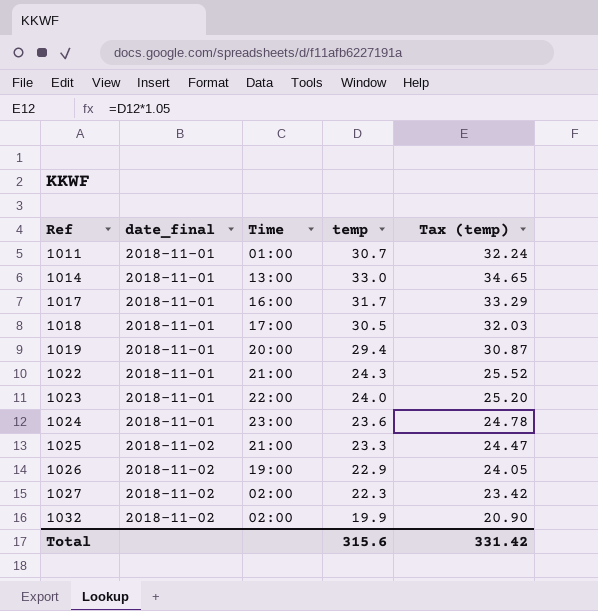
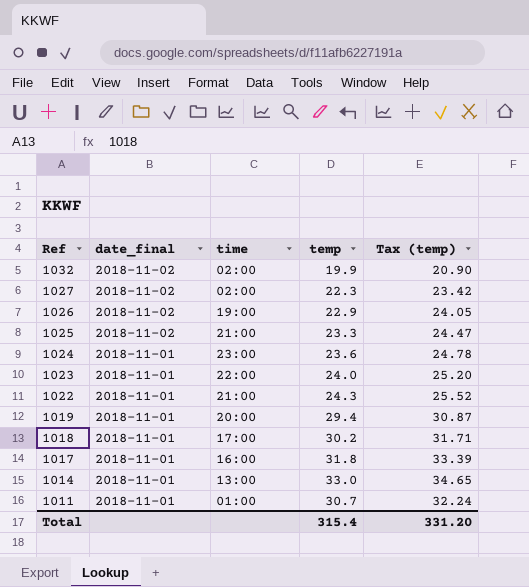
row order: Ref ascending -> Ref descending
column name: Time -> time
1018 | temp: 30.5 -> 30.2
1018 | Tax (temp): 32.03 -> 31.71
1017 | temp: 31.7 -> 31.8
1017 | Tax (temp): 33.29 -> 33.39
Total | temp: 315.6 -> 315.4
Total | Tax (temp): 331.42 -> 331.20

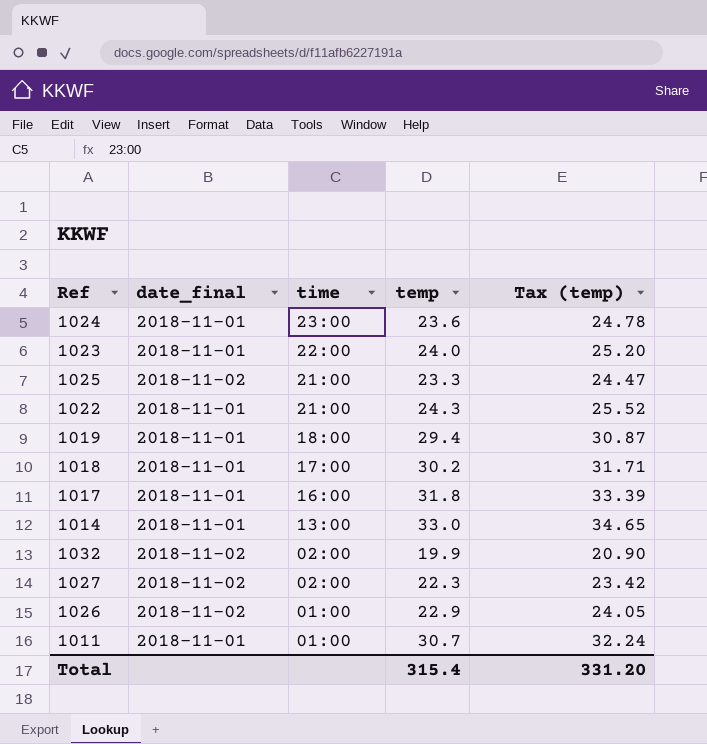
row order: Ref descending -> time descending
1019 | time: 20:00 -> 18:00
1026 | time: 19:00 -> 01:00

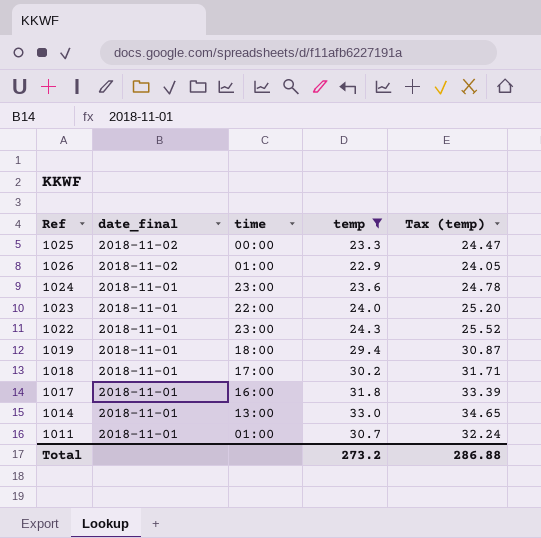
filter: none -> temp >= 22.9
row order: time descending -> date_final descending
1025 | time: 21:00 -> 00:00
1022 | time: 21:00 -> 23:00
Total | temp: 315.4 -> 273.2
Total | Tax (temp): 331.20 -> 286.88

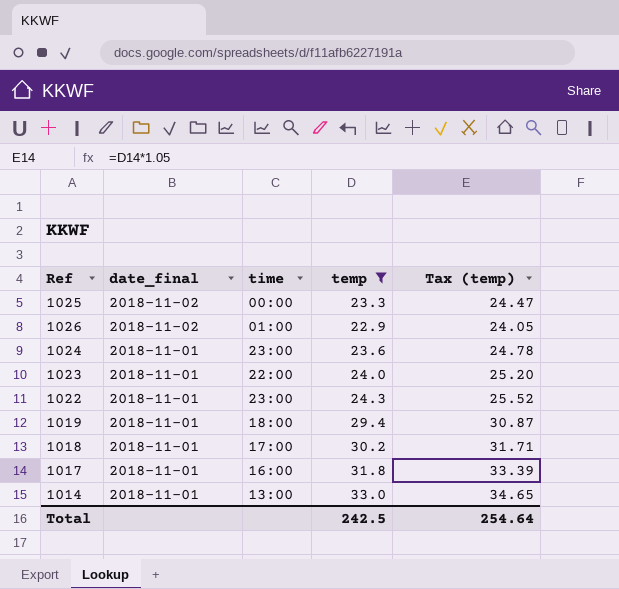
row 1011: 2018-11-01 | 01:00 | 30.7 | 32.24 -> none
Total | temp: 273.2 -> 242.5
Total | Tax (temp): 286.88 -> 254.64

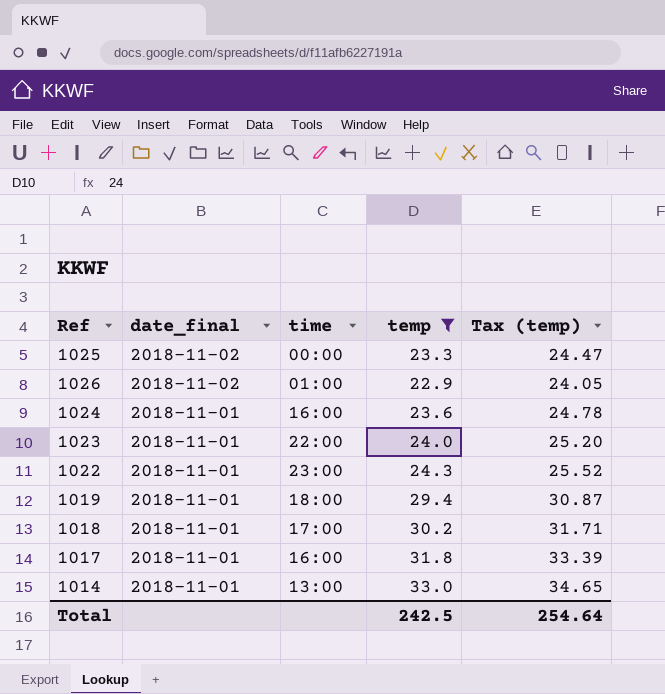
1024 | time: 23:00 -> 16:00

